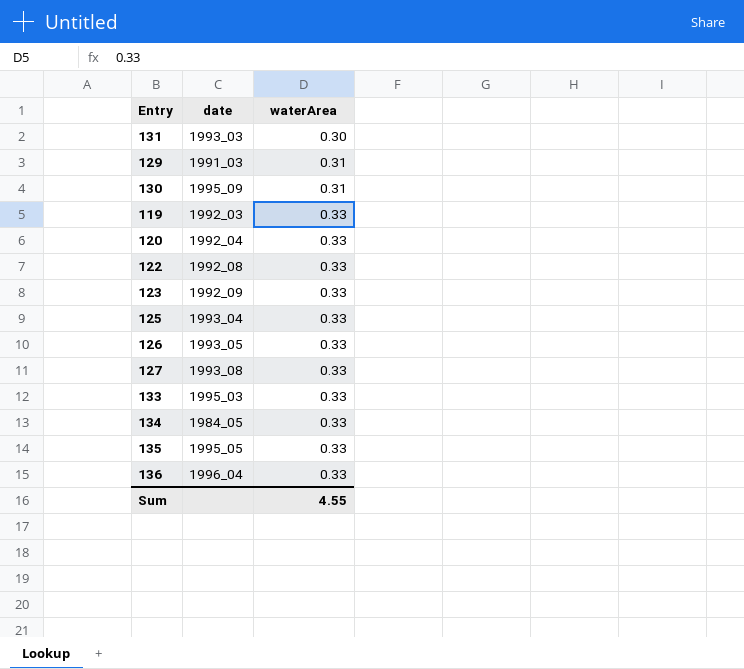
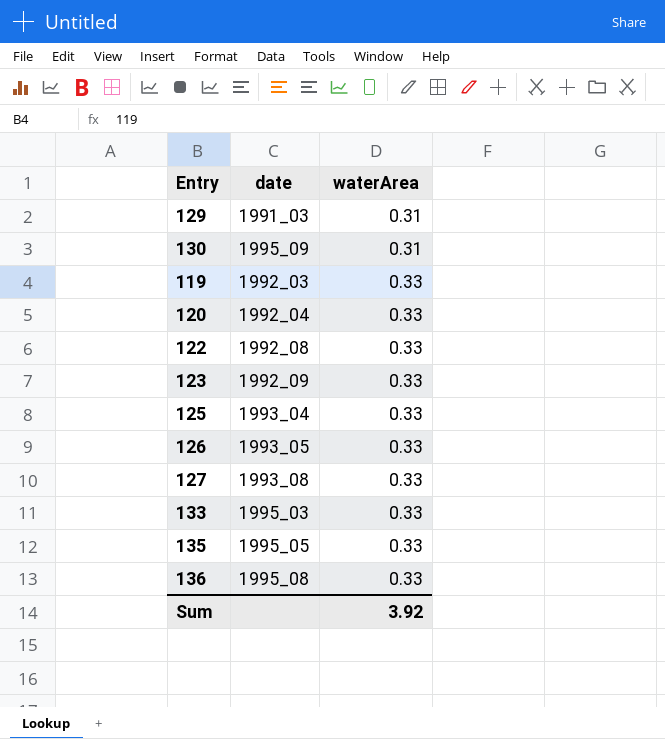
row 131: 1993_03 | 0.30 -> none
row 134: 1984_05 | 0.33 -> none
136 | date: 1996_04 -> 1995_08
Sum | waterArea: 4.55 -> 3.92

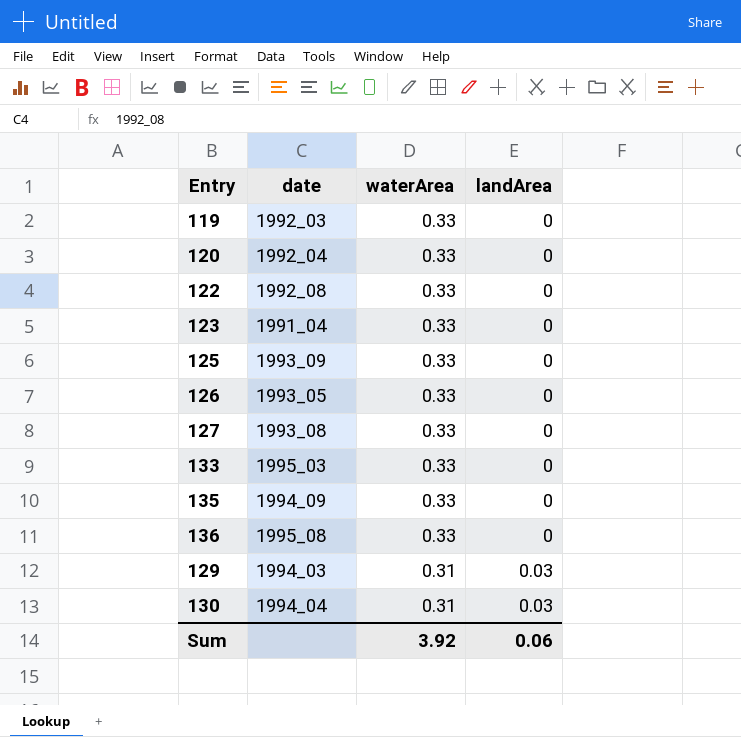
row order: waterArea ascending -> waterArea descending
column landArea | position: none -> 4
123 | date: 1992_09 -> 1991_04
125 | date: 1993_04 -> 1993_09
135 | date: 1995_05 -> 1994_09
129 | date: 1991_03 -> 1994_03
130 | date: 1995_09 -> 1994_04

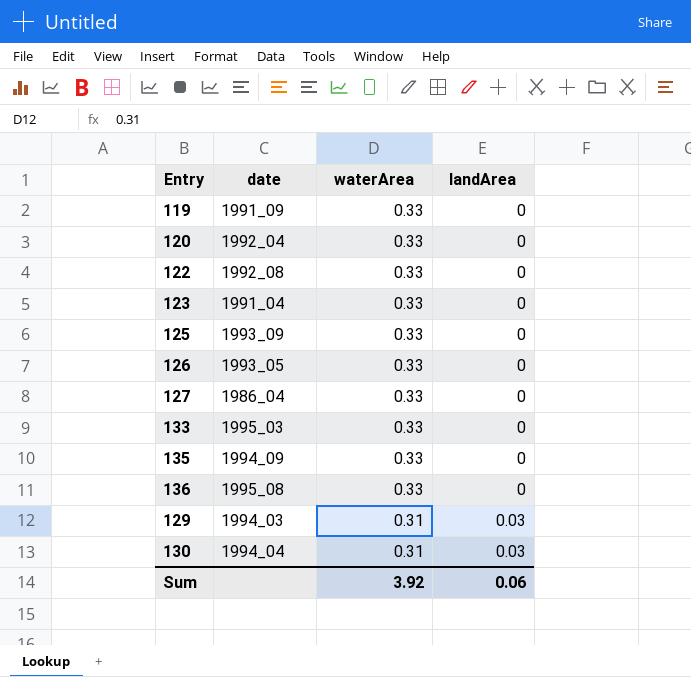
119 | date: 1992_03 -> 1991_09
127 | date: 1993_08 -> 1986_04

